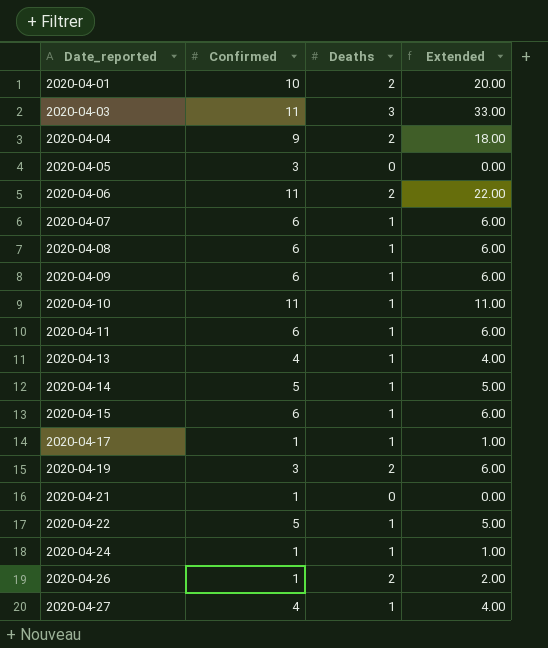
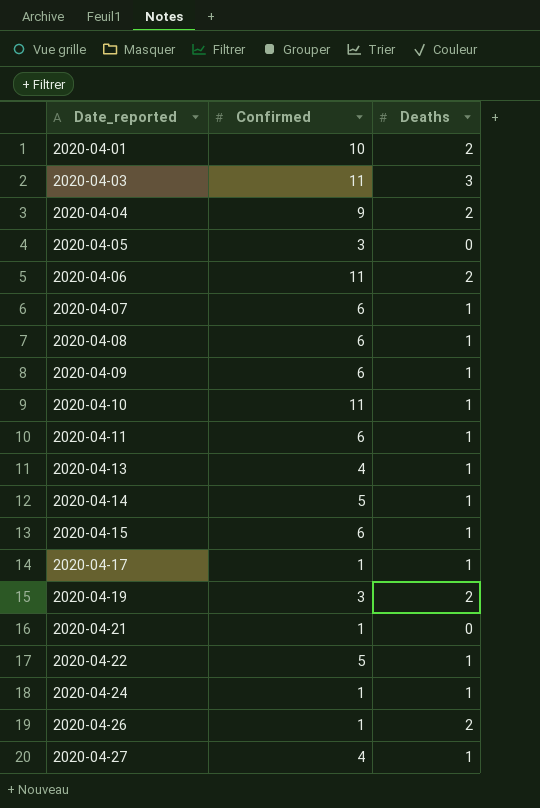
column Extended | formula: [Confirmed] * [Deaths] -> none

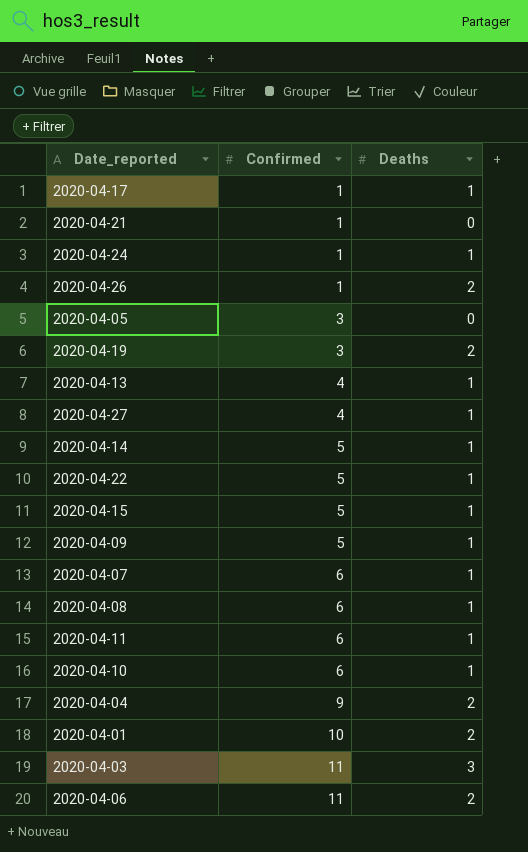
row order: Date_reported ascending -> Confirmed ascending
2020-04-15 | Confirmed: 6 -> 5
2020-04-09 | Confirmed: 6 -> 5
2020-04-10 | Confirmed: 11 -> 6

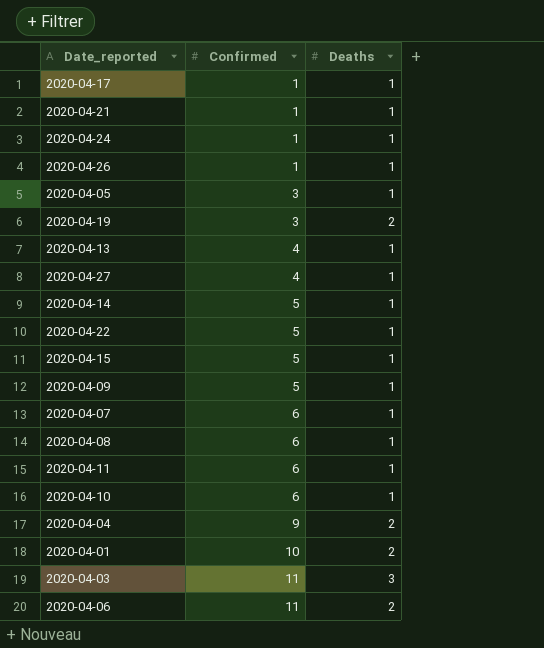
2020-04-21 | Deaths: 0 -> 1
2020-04-26 | Deaths: 2 -> 1
2020-04-05 | Deaths: 0 -> 1

